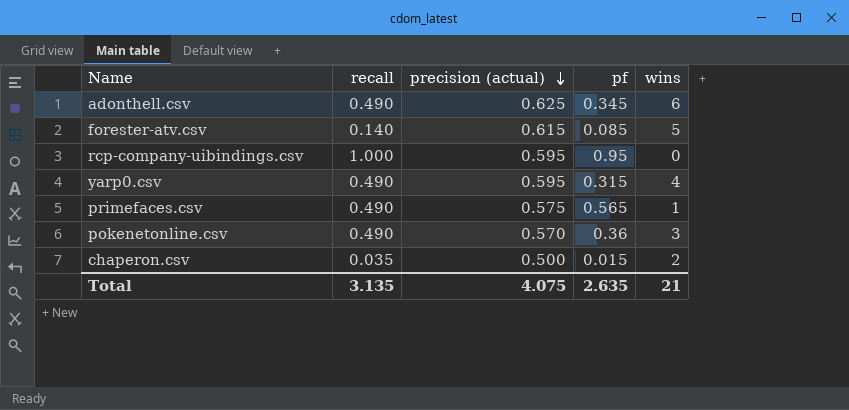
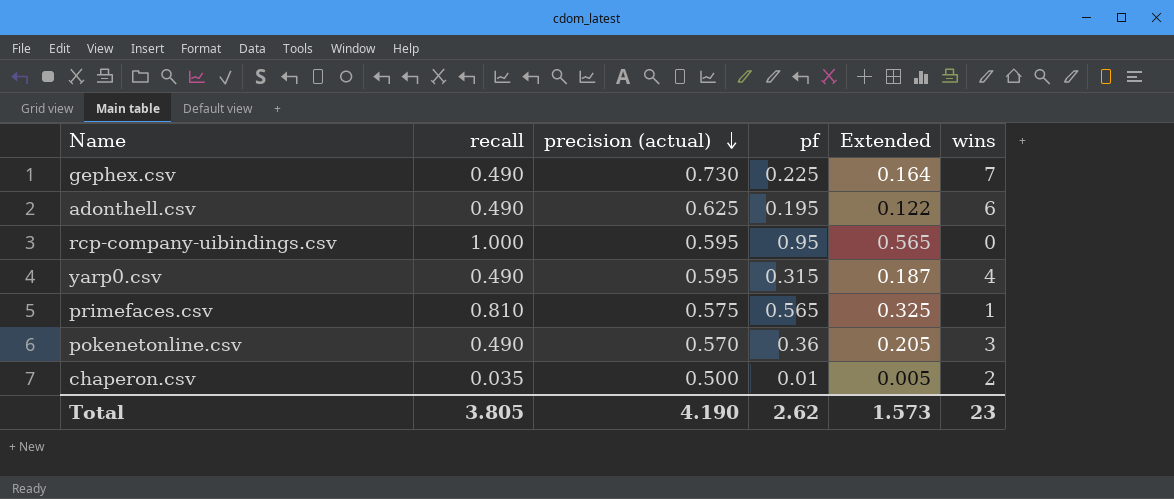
column Extended | formula: none -> [precision (actual)] * [pf]
row forester-atv.csv: 0.140 | 0.615 | 0.085 | 5 -> none
row gephex.csv: none -> 0.490 | 0.730 | 0.225 | 0.164 | 7
adonthell.csv | pf: 0.345 -> 0.195
primefaces.csv | recall: 0.490 -> 0.810
chaperon.csv | pf: 0.015 -> 0.01
Total | recall: 3.135 -> 3.805
Total | precision (actual): 4.075 -> 4.190
Total | pf: 2.635 -> 2.62
Total | wins: 21 -> 23

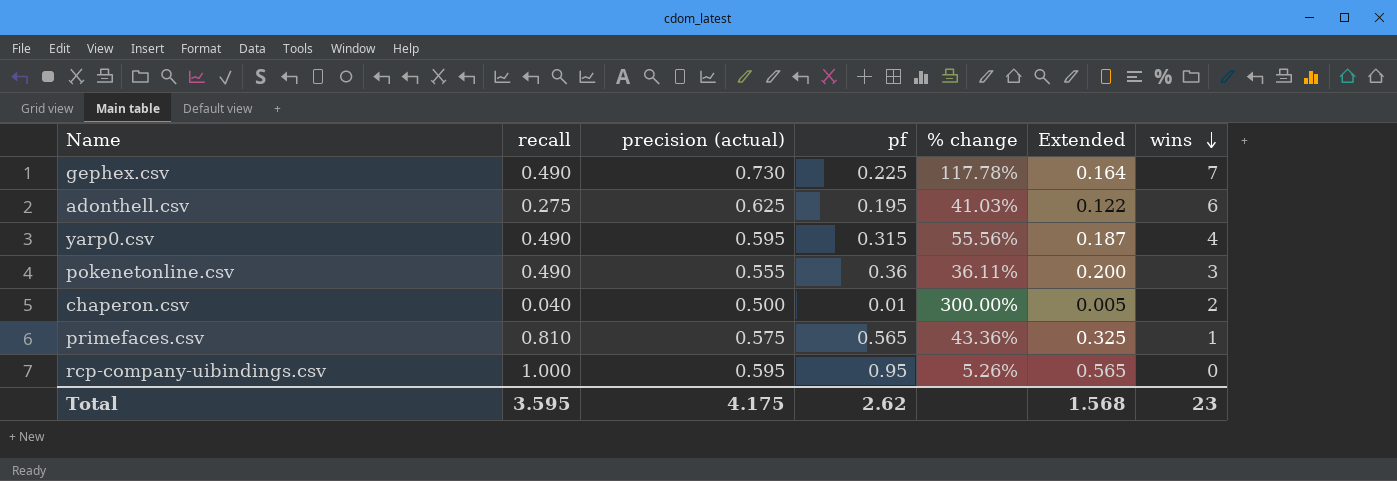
row order: precision (actual) descending -> wins descending
column % change | formula: none -> ([recall] - [pf]) / [pf]
adonthell.csv | recall: 0.490 -> 0.275
pokenetonline.csv | precision (actual): 0.570 -> 0.555
pokenetonline.csv | Extended: 0.205 -> 0.200
chaperon.csv | recall: 0.035 -> 0.040
Total | recall: 3.805 -> 3.595
Total | precision (actual): 4.190 -> 4.175
Total | Extended: 1.573 -> 1.568

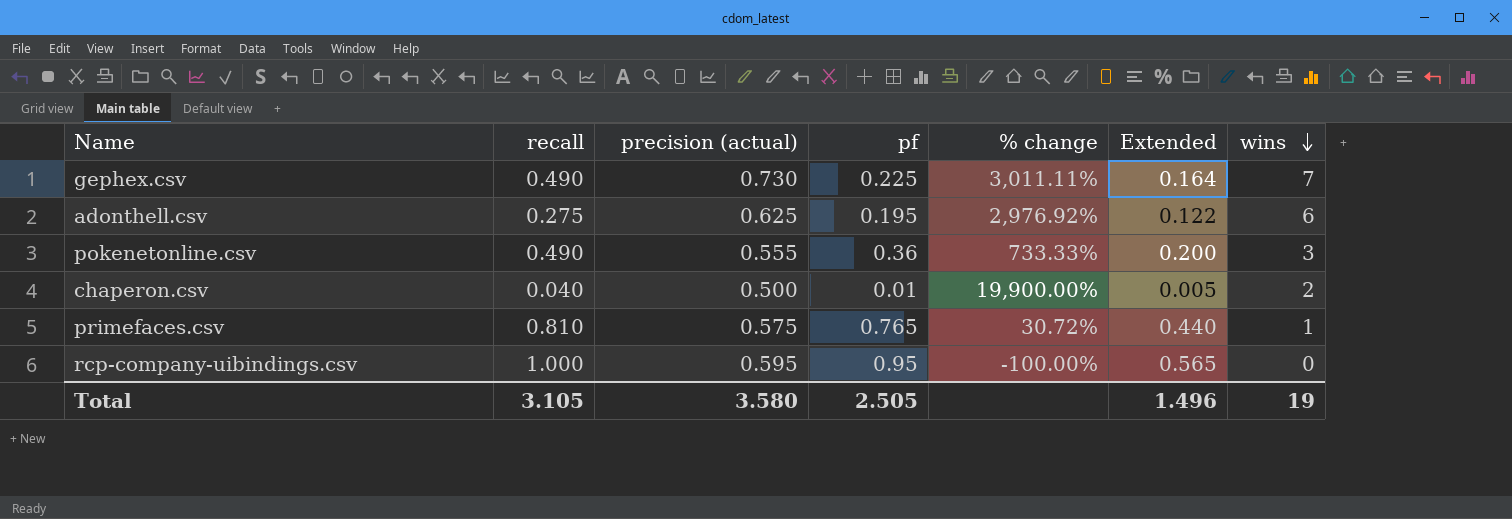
column % change | formula: ([recall] - [pf]) / [pf] -> ([wins] - [pf]) / [pf]
row yarp0.csv: 0.490 | 0.595 | 0.315 | 55.56% | 0.187 | 4 -> none
primefaces.csv | pf: 0.565 -> 0.765
primefaces.csv | Extended: 0.325 -> 0.440
Total | recall: 3.595 -> 3.105
Total | precision (actual): 4.175 -> 3.580
Total | pf: 2.62 -> 2.505
Total | Extended: 1.568 -> 1.496
Total | wins: 23 -> 19

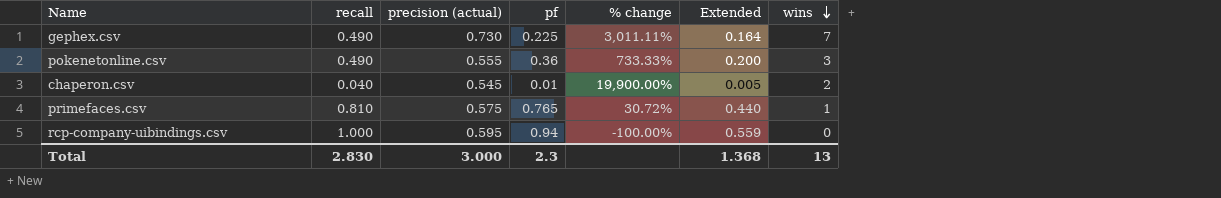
row adonthell.csv: 0.275 | 0.625 | 0.195 | 2,976.92% | 0.122 | 6 -> none
chaperon.csv | precision (actual): 0.500 -> 0.545
rcp-company-uibindings.csv | pf: 0.95 -> 0.94
rcp-company-uibindings.csv | Extended: 0.565 -> 0.559
Total | recall: 3.105 -> 2.830
Total | precision (actual): 3.580 -> 3.000
Total | pf: 2.505 -> 2.3
Total | Extended: 1.496 -> 1.368
Total | wins: 19 -> 13

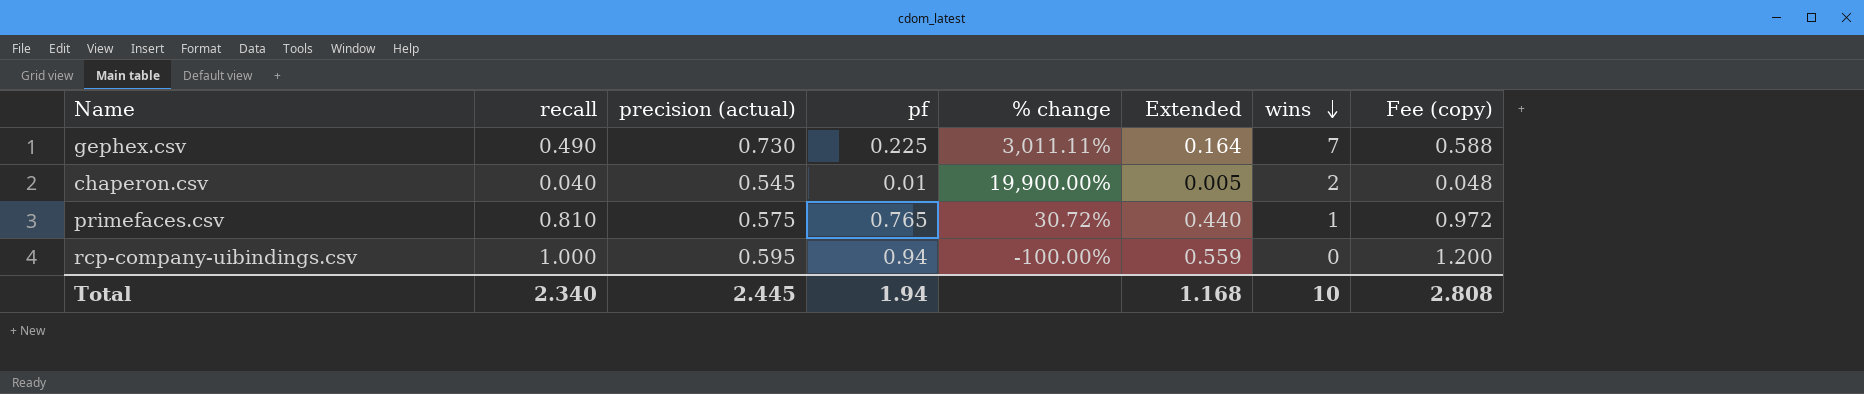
column Fee (copy) | formula: none -> [recall] * 1.2
row pokenetonline.csv: 0.490 | 0.555 | 0.36 | 733.33% | 0.200 | 3 -> none
Total | recall: 2.830 -> 2.340
Total | precision (actual): 3.000 -> 2.445
Total | pf: 2.3 -> 1.94
Total | Extended: 1.368 -> 1.168
Total | wins: 13 -> 10

